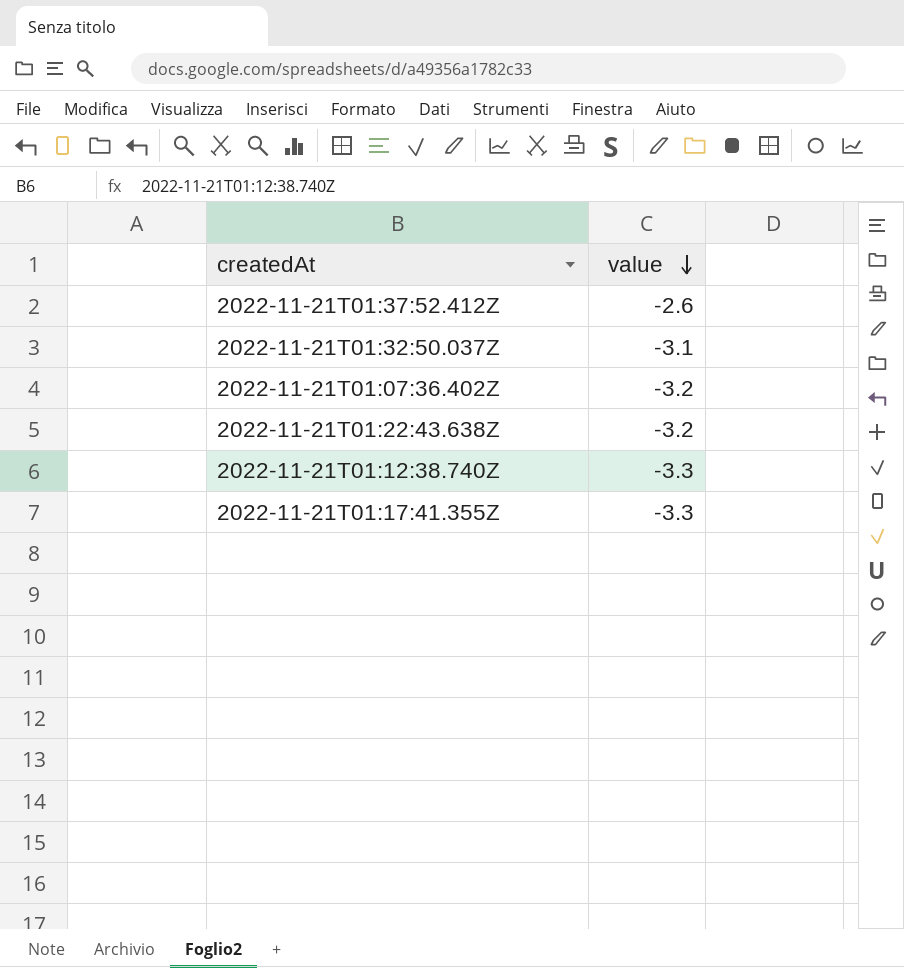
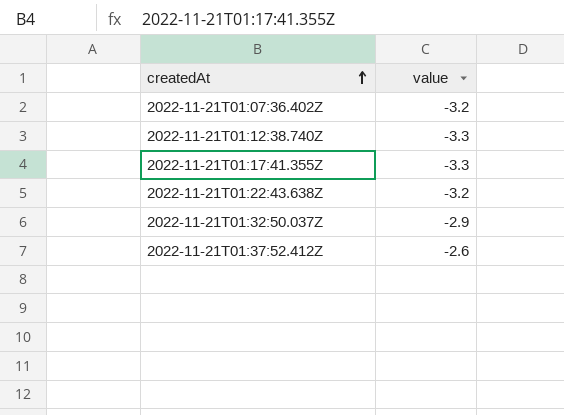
row order: value descending -> createdAt ascending
2022-11-21T01:32:50.037Z | value: -3.1 -> -2.9

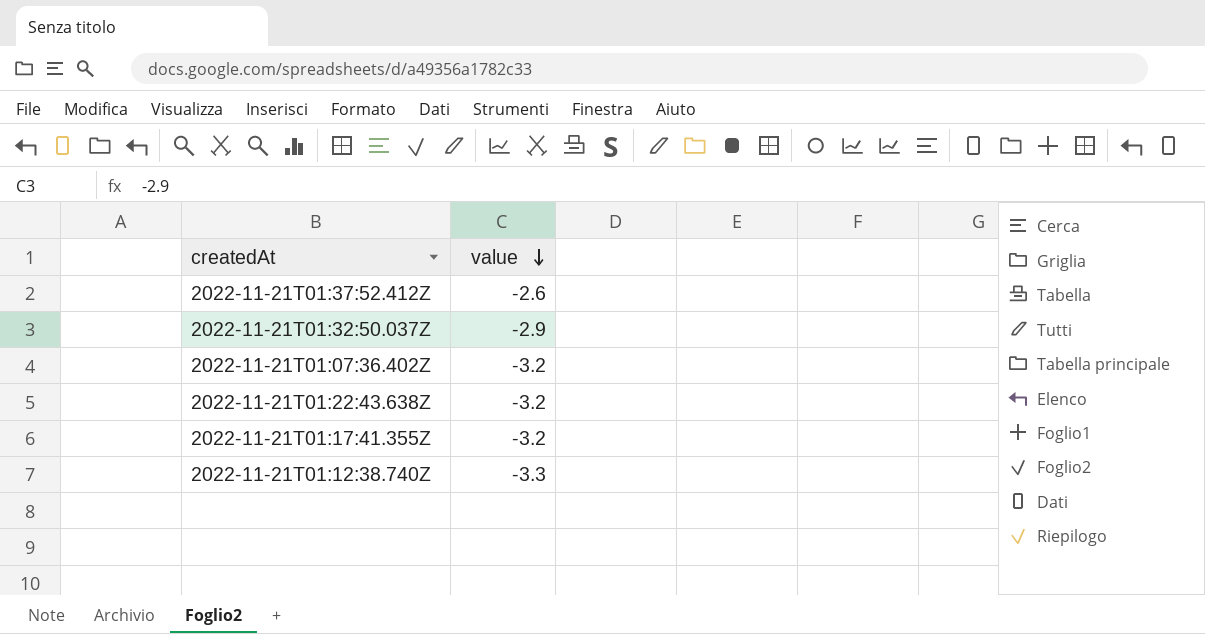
row order: createdAt ascending -> value descending
2022-11-21T01:17:41.355Z | value: -3.3 -> -3.2

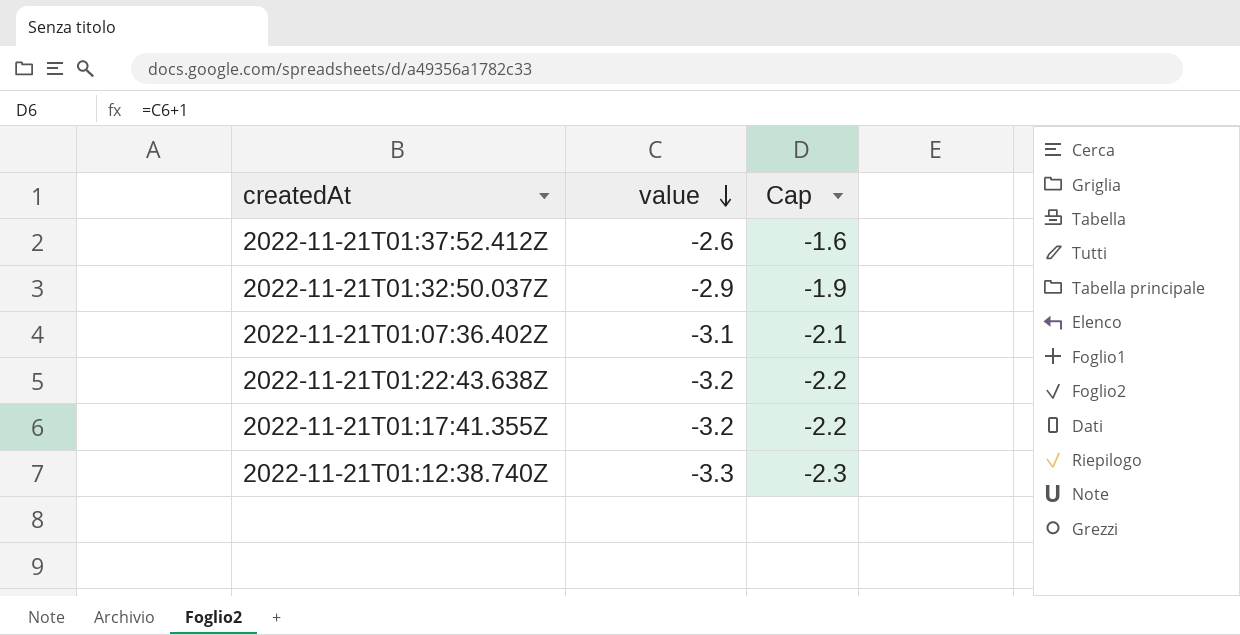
column Cap | formula: none -> [value] + 1
2022-11-21T01:07:36.402Z | value: -3.2 -> -3.1

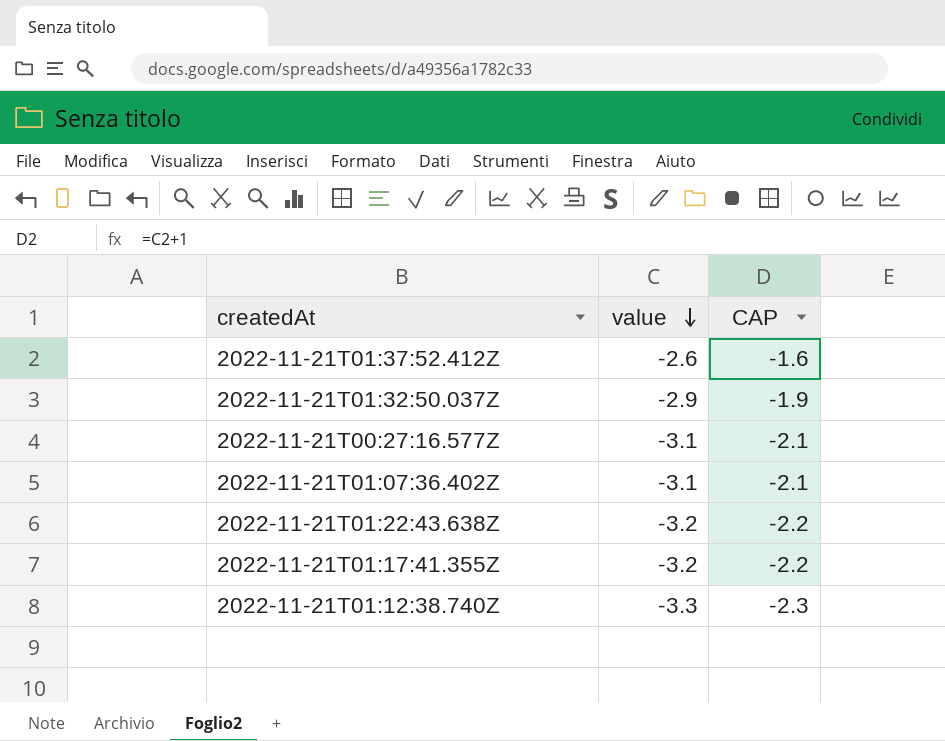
column name: Cap -> CAP
row 2022-11-21T00:27:16.577Z: none -> -3.1 | -2.1

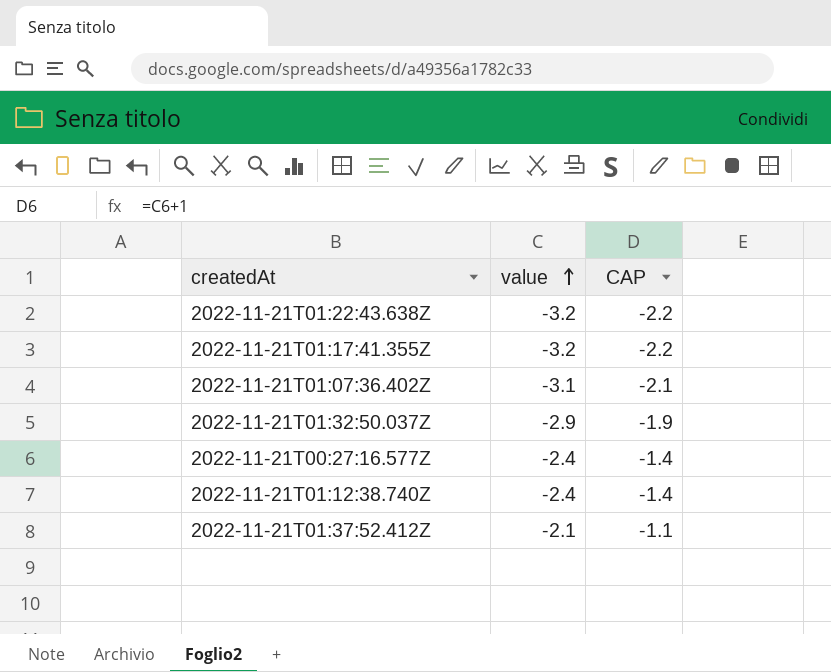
row order: value descending -> value ascending
2022-11-21T00:27:16.577Z | value: -3.1 -> -2.4
2022-11-21T00:27:16.577Z | CAP: -2.1 -> -1.4
2022-11-21T01:12:38.740Z | value: -3.3 -> -2.4
2022-11-21T01:12:38.740Z | CAP: -2.3 -> -1.4
2022-11-21T01:37:52.412Z | value: -2.6 -> -2.1
2022-11-21T01:37:52.412Z | CAP: -1.6 -> -1.1

